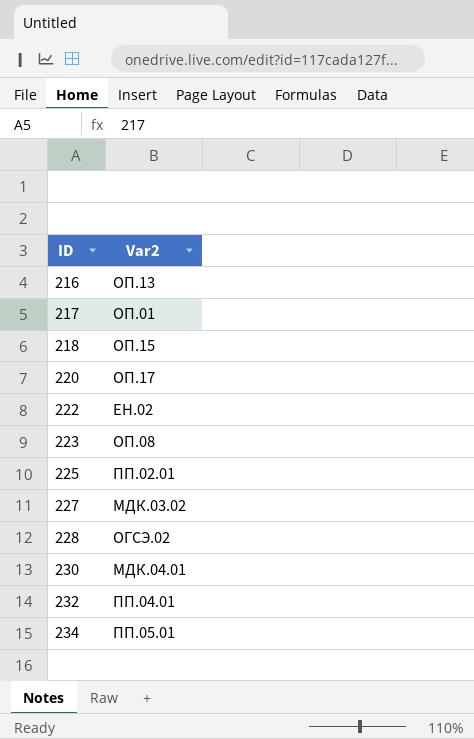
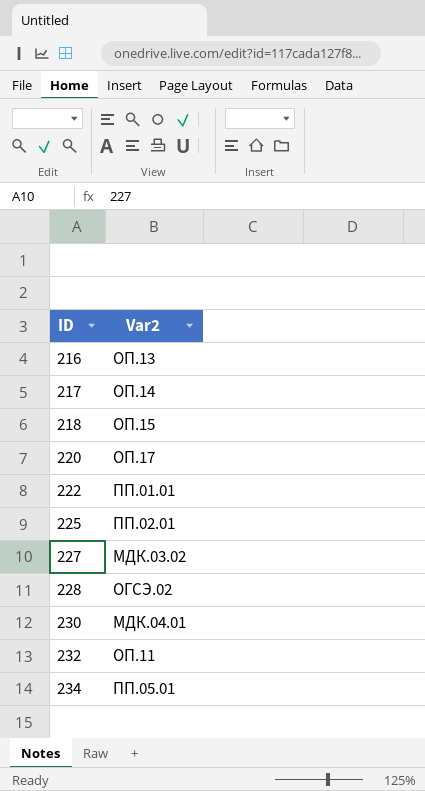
row 223: ОП.08 -> none
217 | Var2: ОП.01 -> ОП.14
222 | Var2: ЕН.02 -> ПП.01.01
232 | Var2: ПП.04.01 -> ОП.11

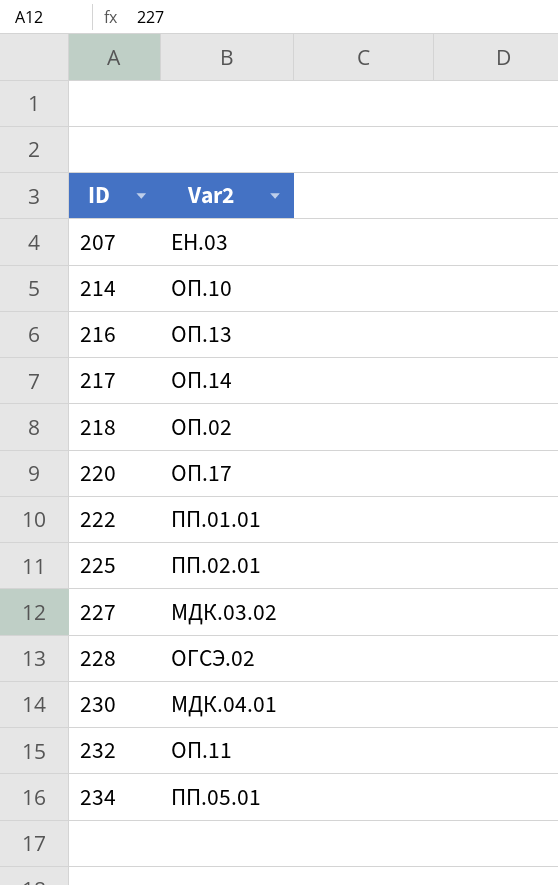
row 207: none -> ЕН.03
row 214: none -> ОП.10
218 | Var2: ОП.15 -> ОП.02

